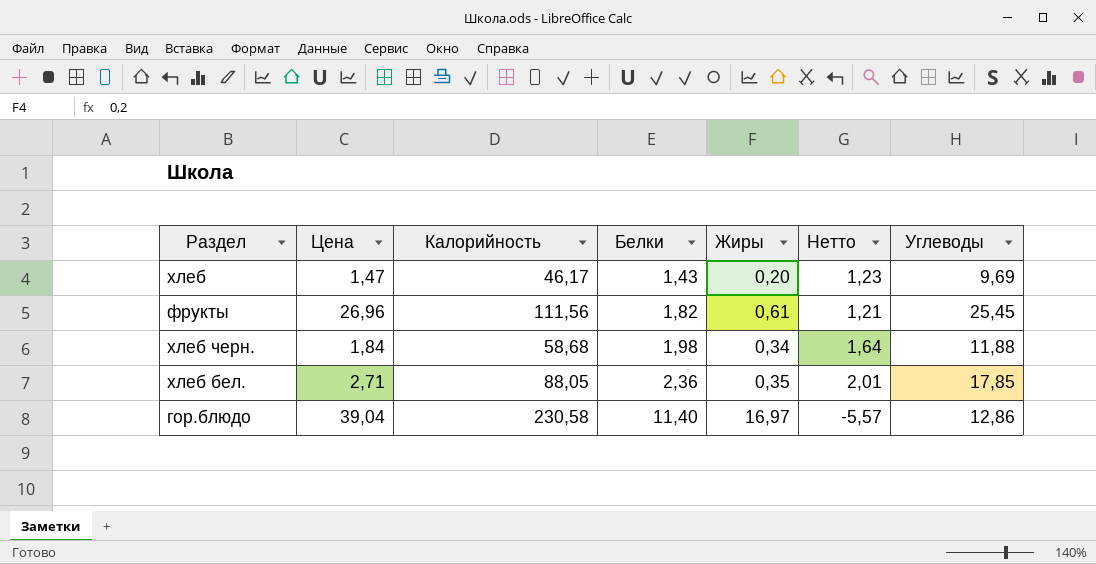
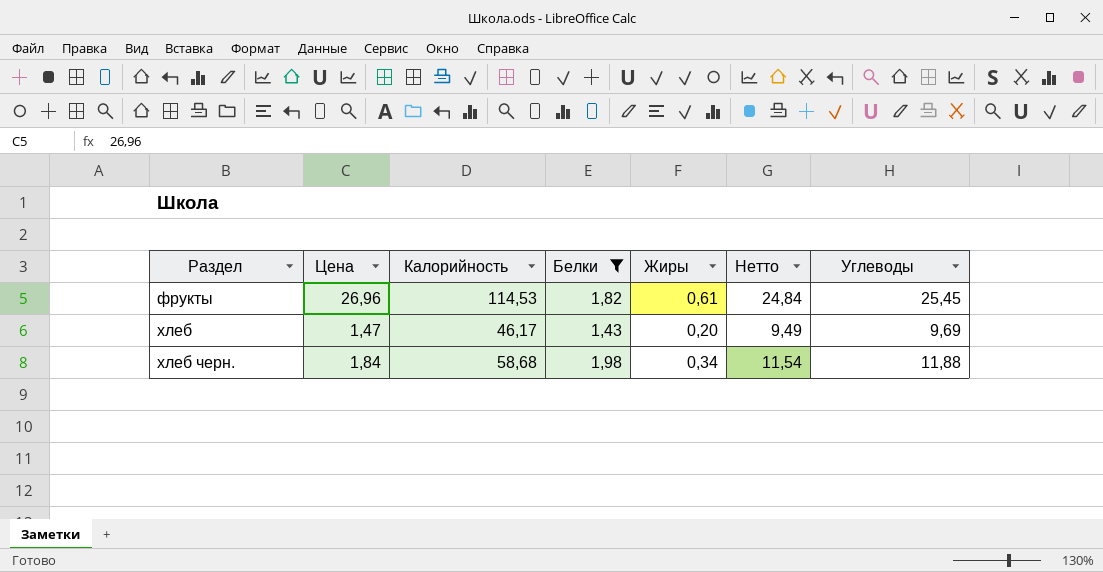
filter: none -> Белки <= 1,98
row order: Белки ascending -> Раздел ascending
column Нетто | formula: [Белки] - [Жиры] -> [Углеводы] - [Жиры]
фрукты | Калорийность: 111,56 -> 114,53

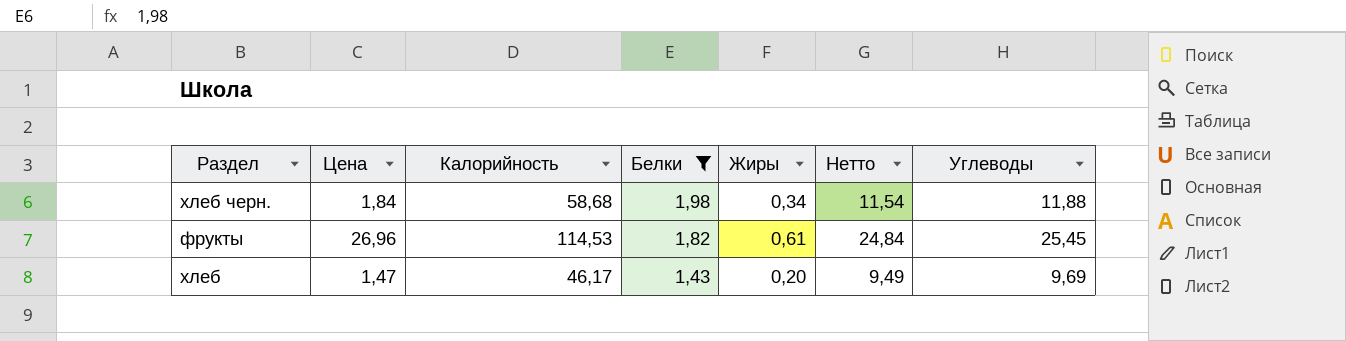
row order: Раздел ascending -> Белки descending

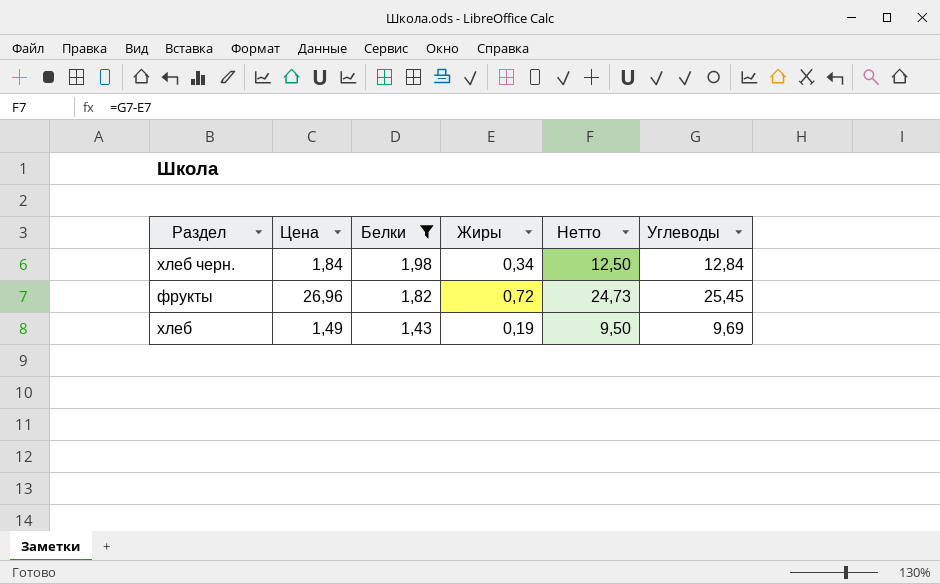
column Калорийность | position: 3 -> none
хлеб черн. | Нетто: 11,54 -> 12,50
хлеб черн. | Углеводы: 11,88 -> 12,84
фрукты | Жиры: 0,61 -> 0,72
фрукты | Нетто: 24,84 -> 24,73
хлеб | Цена: 1,47 -> 1,49
хлеб | Жиры: 0,20 -> 0,19
хлеб | Нетто: 9,49 -> 9,50

